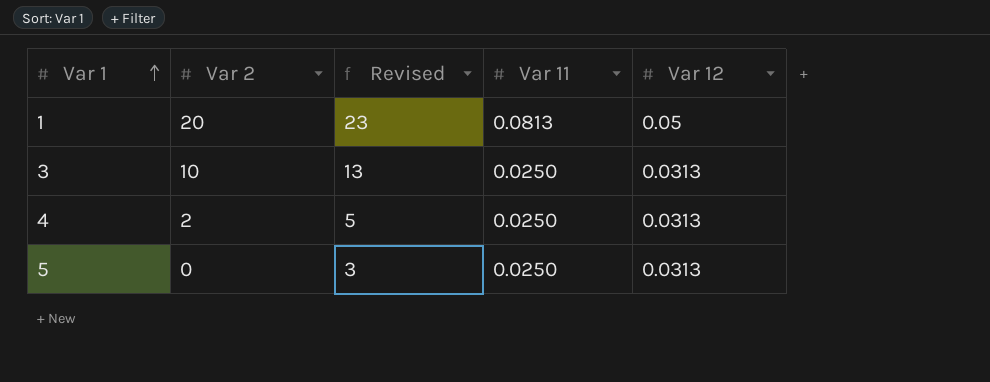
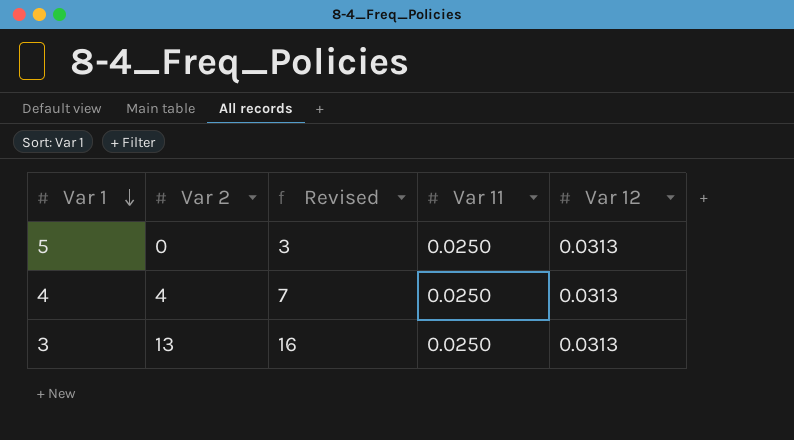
row order: Var 1 ascending -> Var 1 descending
row 1: 20 | 23 | 0.0813 | 0.05 -> none
4 | Var 2: 2 -> 4
4 | Revised: 5 -> 7
3 | Var 2: 10 -> 13
3 | Revised: 13 -> 16

